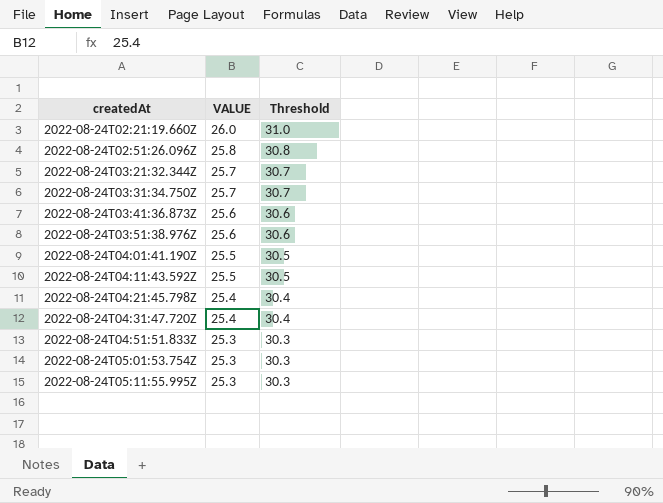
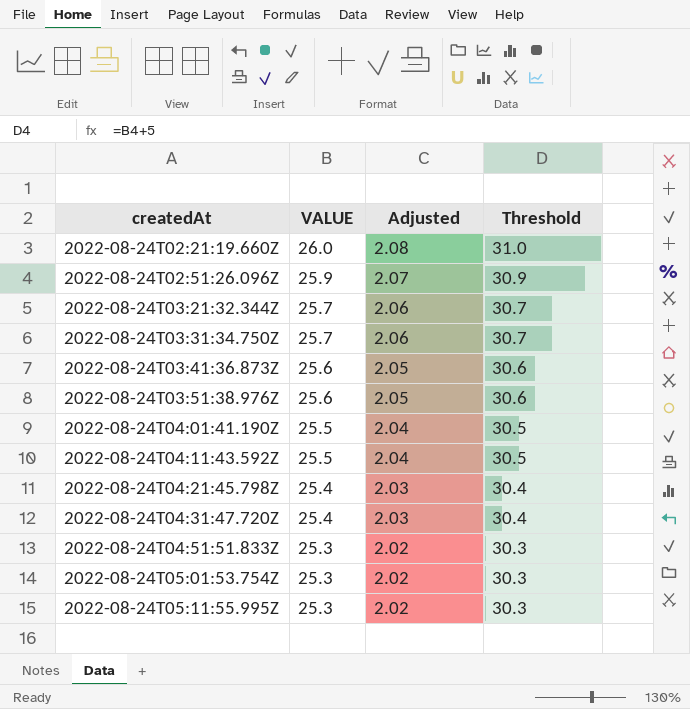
column Adjusted | formula: none -> [VALUE] * 0.08
2022-08-24T02:51:26.096Z | VALUE: 25.8 -> 25.9
2022-08-24T02:51:26.096Z | Threshold: 30.8 -> 30.9

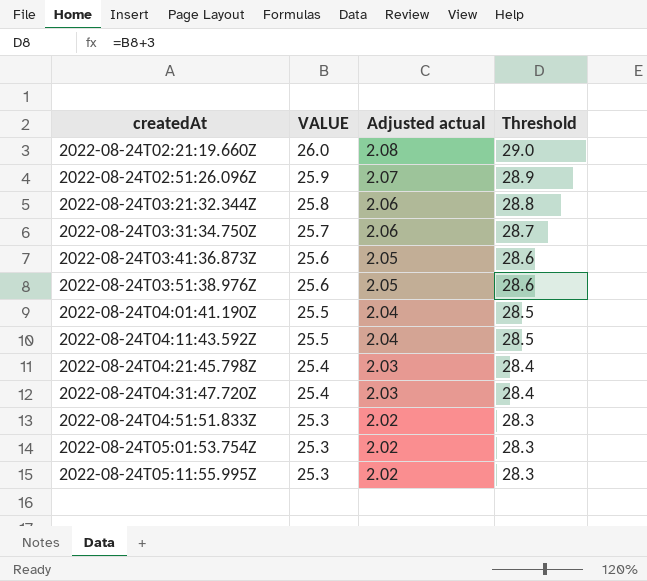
column name: Adjusted -> Adjusted actual
column Threshold | formula: [VALUE] + 5 -> [VALUE] + 3
2022-08-24T03:21:32.344Z | VALUE: 25.7 -> 25.8

